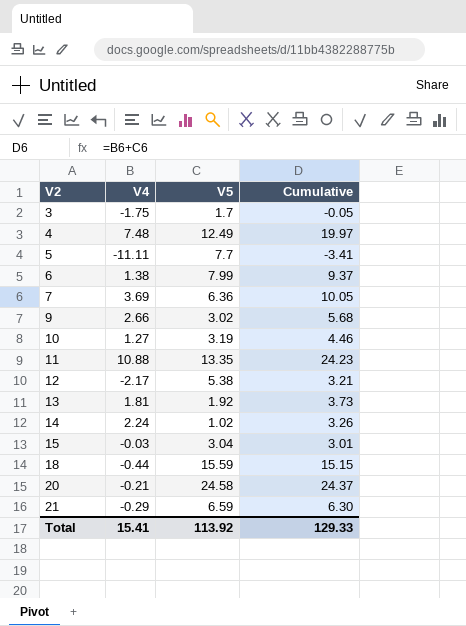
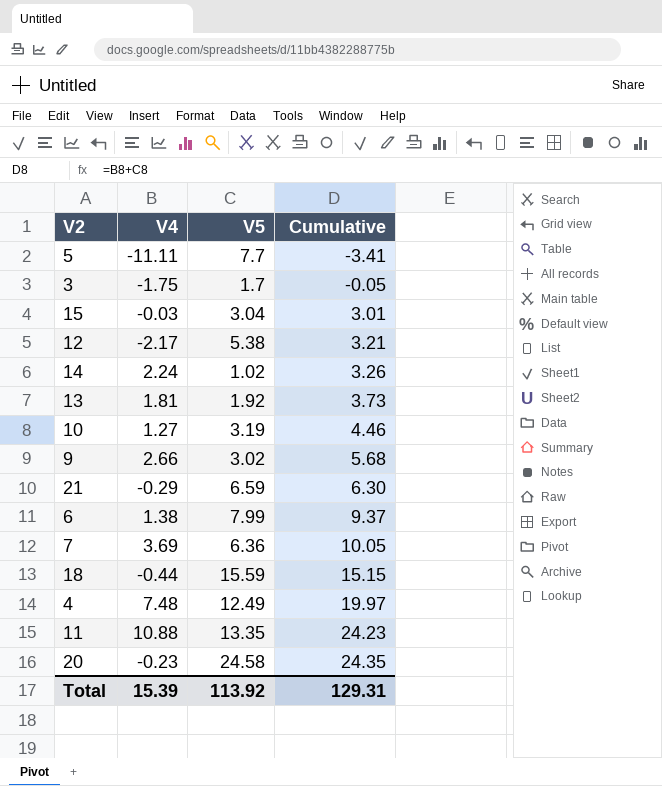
row order: V2 ascending -> Cumulative ascending
20 | V4: -0.21 -> -0.23
20 | Cumulative: 24.37 -> 24.35
Total | V4: 15.41 -> 15.39
Total | Cumulative: 129.33 -> 129.31

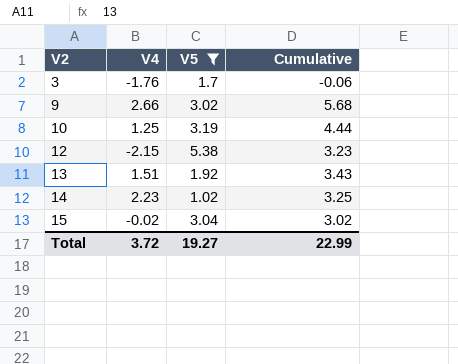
filter: none -> V5 <= 5.38
row order: Cumulative ascending -> V2 ascending
3 | V4: -1.75 -> -1.76
3 | Cumulative: -0.05 -> -0.06
10 | V4: 1.27 -> 1.25
10 | Cumulative: 4.46 -> 4.44
12 | V4: -2.17 -> -2.15
12 | Cumulative: 3.21 -> 3.23
13 | V4: 1.81 -> 1.51
13 | Cumulative: 3.73 -> 3.43
14 | V4: 2.24 -> 2.23
14 | Cumulative: 3.26 -> 3.25
15 | V4: -0.03 -> -0.02
15 | Cumulative: 3.01 -> 3.02
Total | V4: 15.39 -> 3.72
Total | V5: 113.92 -> 19.27
Total | Cumulative: 129.31 -> 22.99

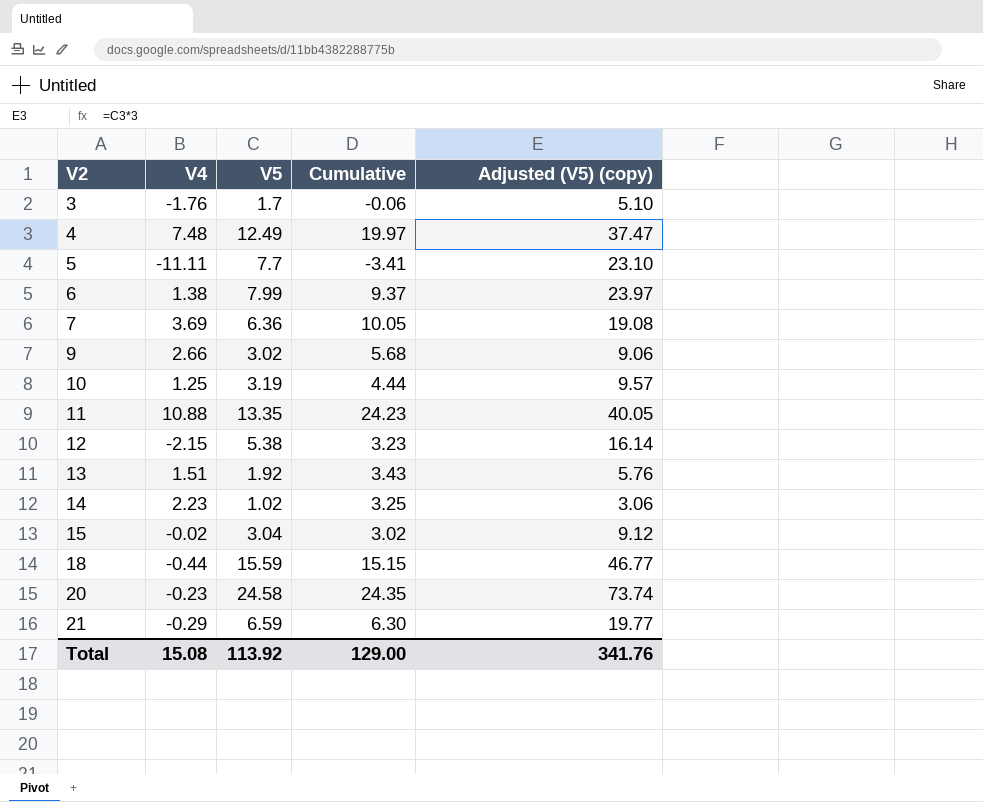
filter: V5 <= 5.38 -> none
column Adjusted (V5) (copy) | formula: none -> [V5] * 3
Total | V4: 3.72 -> 15.08
Total | V5: 19.27 -> 113.92
Total | Cumulative: 22.99 -> 129.00

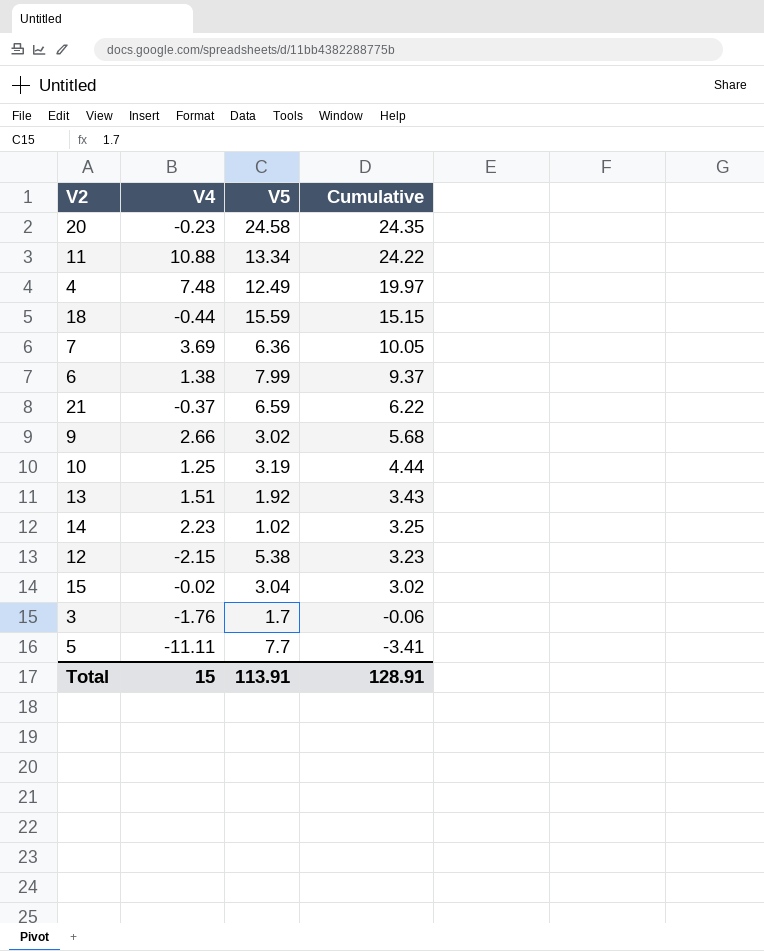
row order: V2 ascending -> Cumulative descending
column Adjusted (V5) (copy) | formula: [V5] * 3 -> none
11 | V5: 13.35 -> 13.34
11 | Cumulative: 24.23 -> 24.22
21 | V4: -0.29 -> -0.37
21 | Cumulative: 6.30 -> 6.22
Total | V4: 15.08 -> 15
Total | V5: 113.92 -> 113.91
Total | Cumulative: 129.00 -> 128.91

